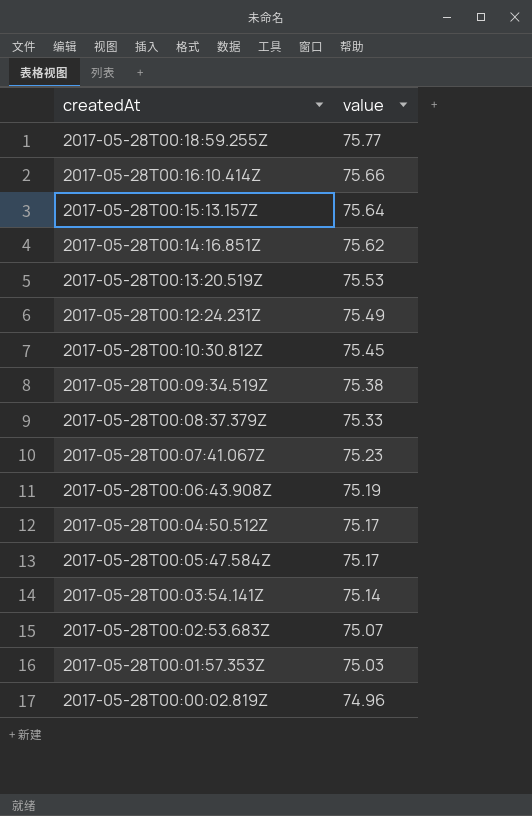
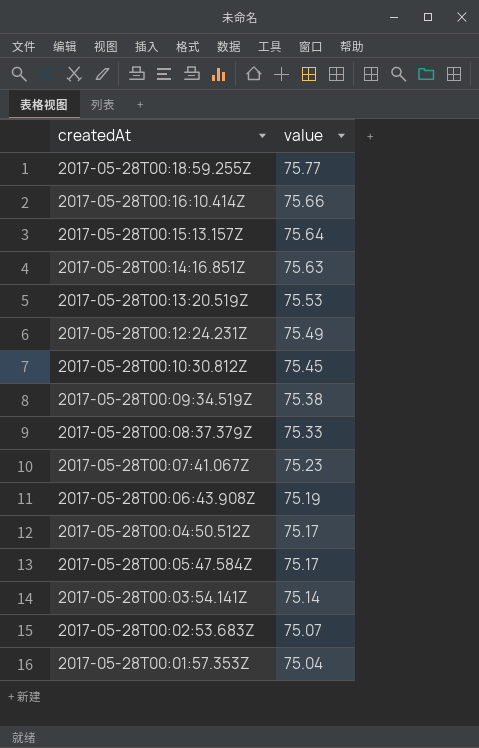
row 2017-05-28T00:00:02.819Z: 74.96 -> none
2017-05-28T00:14:16.851Z | value: 75.62 -> 75.63
2017-05-28T00:01:57.353Z | value: 75.03 -> 75.04

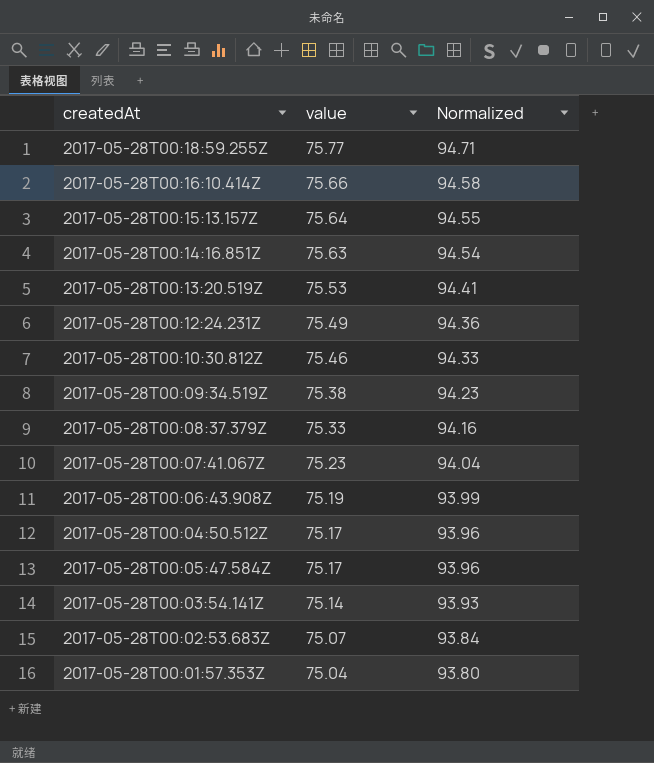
column Normalized | formula: none -> [value] * 1.25
2017-05-28T00:10:30.812Z | value: 75.45 -> 75.46

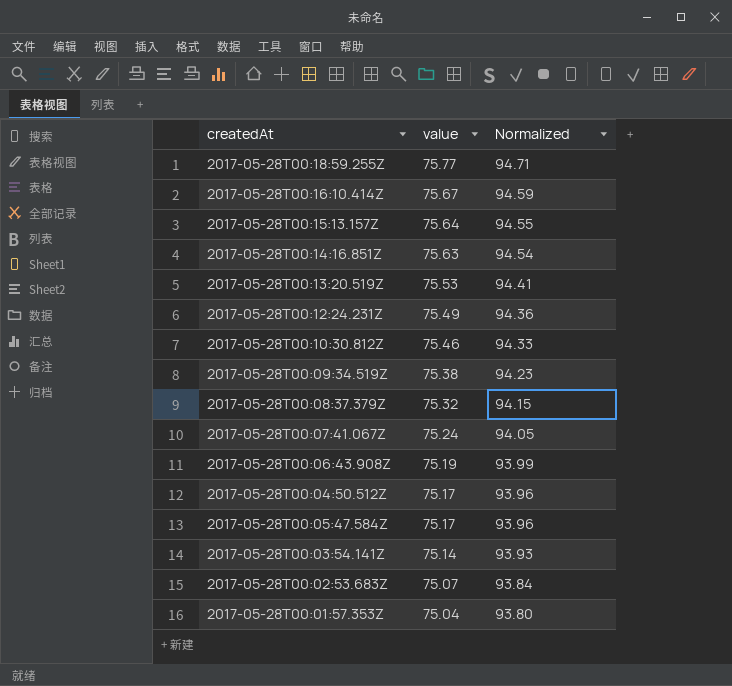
2017-05-28T00:16:10.414Z | value: 75.66 -> 75.67
2017-05-28T00:16:10.414Z | Normalized: 94.58 -> 94.59
2017-05-28T00:08:37.379Z | value: 75.33 -> 75.32
2017-05-28T00:08:37.379Z | Normalized: 94.16 -> 94.15
2017-05-28T00:07:41.067Z | value: 75.23 -> 75.24
2017-05-28T00:07:41.067Z | Normalized: 94.04 -> 94.05

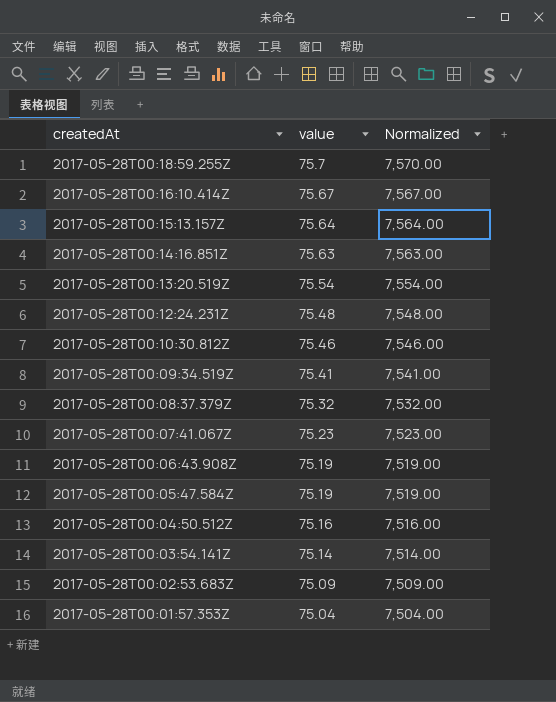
row order: value descending -> createdAt descending
column Normalized | formula: [value] * 1.25 -> [value] * 100
2017-05-28T00:18:59.255Z | value: 75.77 -> 75.7
2017-05-28T00:13:20.519Z | value: 75.53 -> 75.54
2017-05-28T00:12:24.231Z | value: 75.49 -> 75.48
2017-05-28T00:09:34.519Z | value: 75.38 -> 75.41
2017-05-28T00:07:41.067Z | value: 75.24 -> 75.23
2017-05-28T00:05:47.584Z | value: 75.17 -> 75.19
2017-05-28T00:04:50.512Z | value: 75.17 -> 75.16
2017-05-28T00:02:53.683Z | value: 75.07 -> 75.09

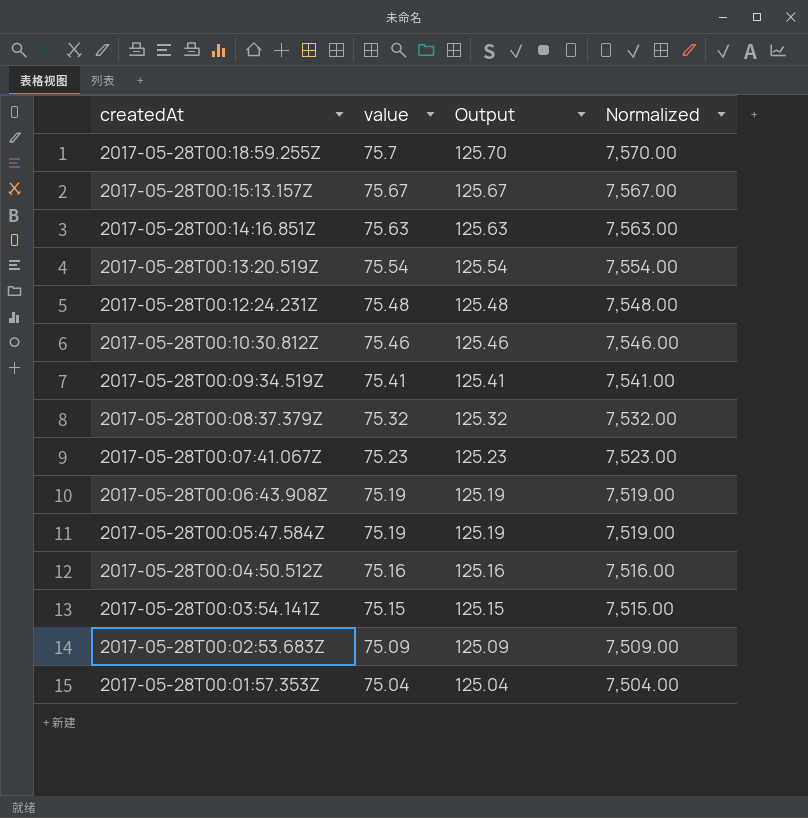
column Output | formula: none -> [value] + 50
row 2017-05-28T00:16:10.414Z: 75.67 | 7,567.00 -> none
2017-05-28T00:15:13.157Z | value: 75.64 -> 75.67
2017-05-28T00:15:13.157Z | Normalized: 7,564.00 -> 7,567.00
2017-05-28T00:03:54.141Z | value: 75.14 -> 75.15
2017-05-28T00:03:54.141Z | Normalized: 7,514.00 -> 7,515.00

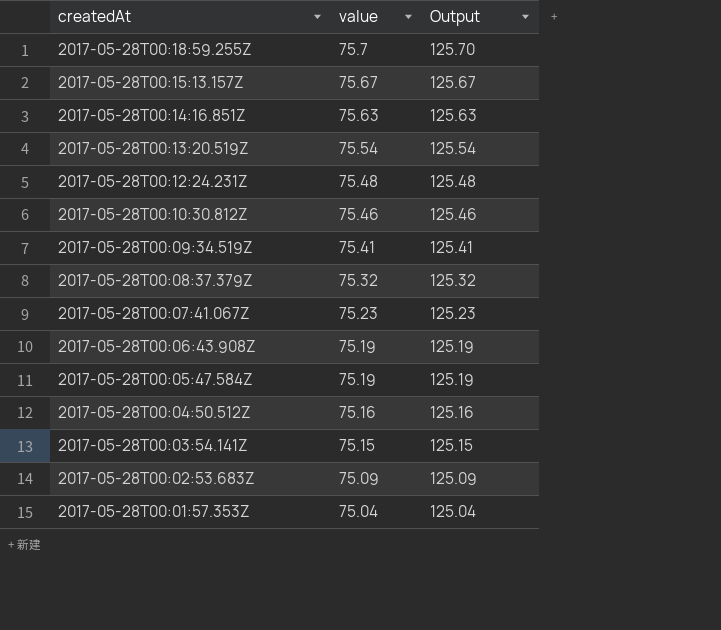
column Normalized | formula: [value] * 100 -> none

